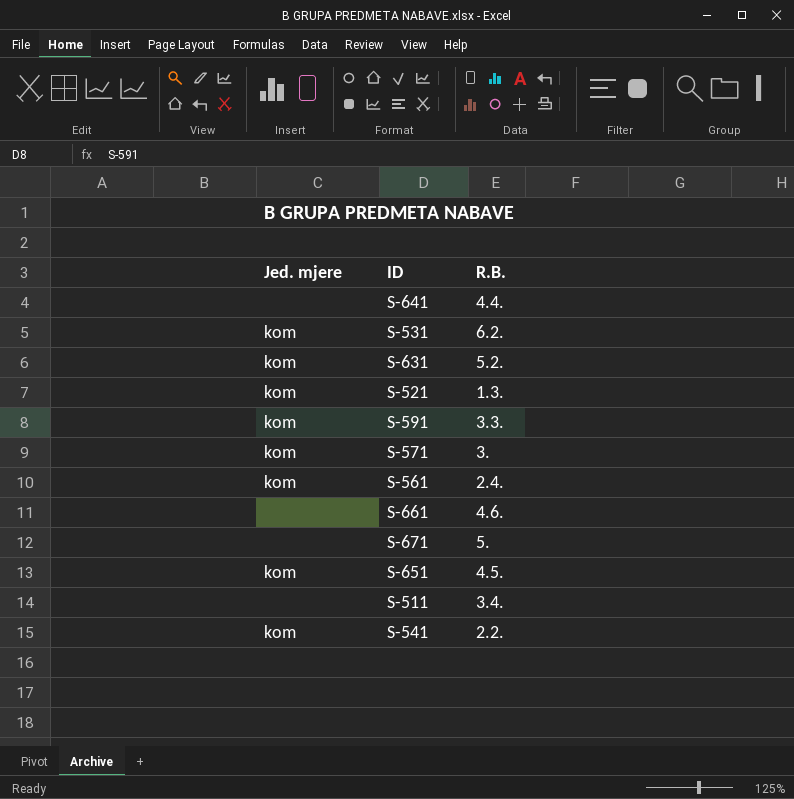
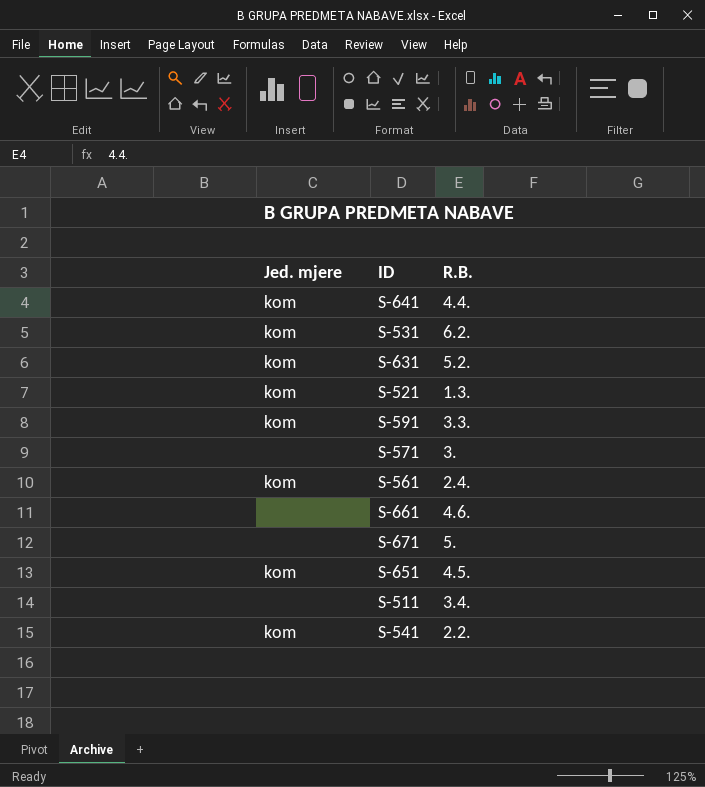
S-641 | Jed. mjere: none -> kom
S-571 | Jed. mjere: kom -> none

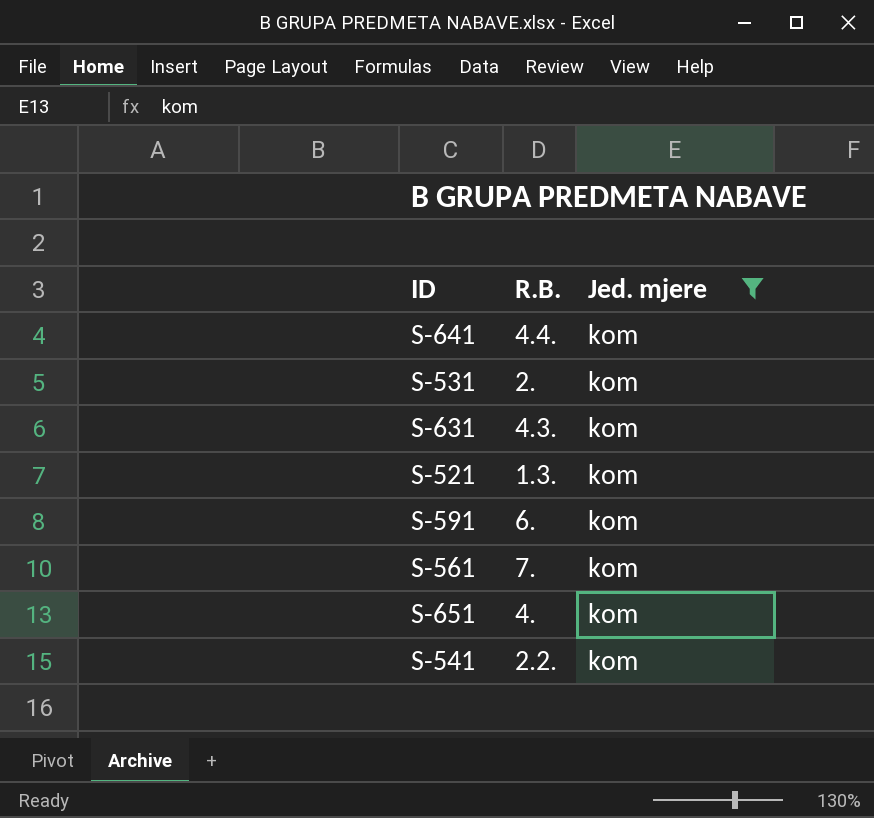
filter: none -> Jed. mjere = kom
column Jed. mjere | position: 1 -> 3
S-531 | R.B.: 6.2. -> 2.
S-631 | R.B.: 5.2. -> 4.3.
S-591 | R.B.: 3.3. -> 6.
S-561 | R.B.: 2.4. -> 7.
S-651 | R.B.: 4.5. -> 4.

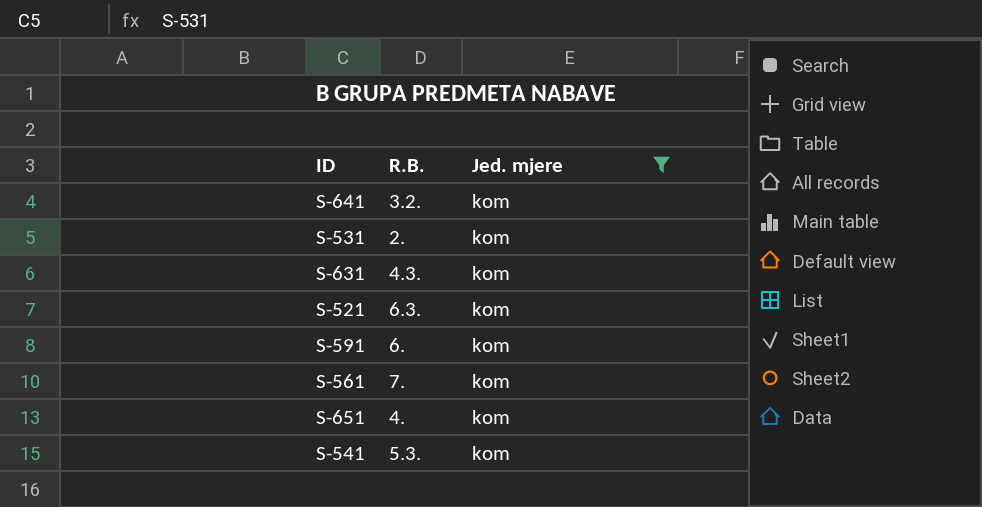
S-641 | R.B.: 4.4. -> 3.2.
S-521 | R.B.: 1.3. -> 6.3.
S-541 | R.B.: 2.2. -> 5.3.

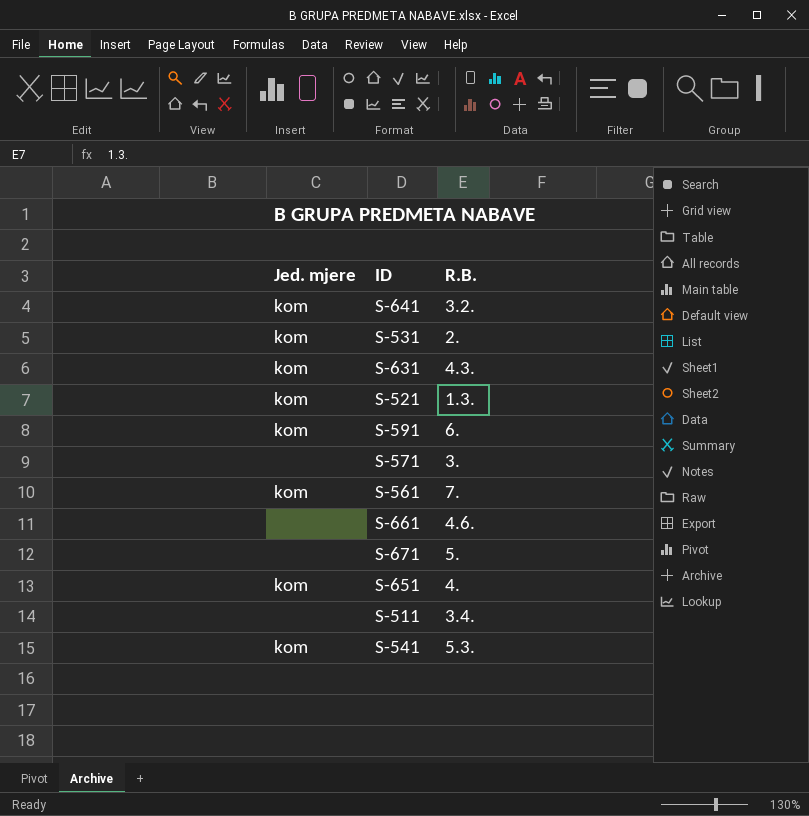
filter: Jed. mjere = kom -> none
column Jed. mjere | position: 3 -> 1
S-521 | R.B.: 6.3. -> 1.3.

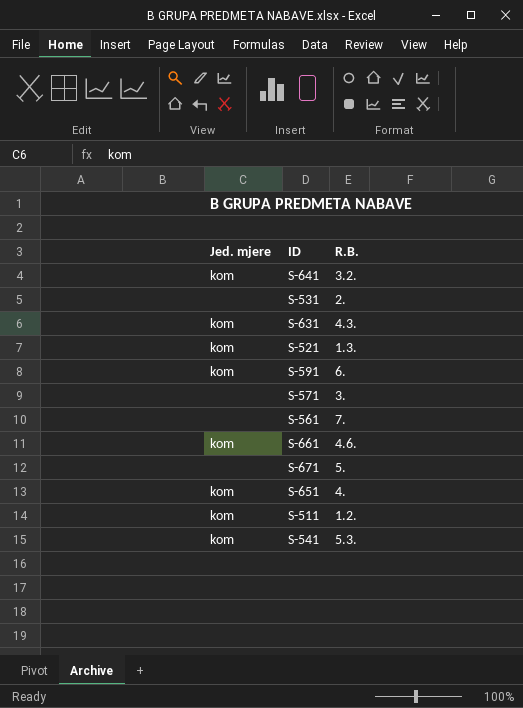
S-531 | Jed. mjere: kom -> none
S-561 | Jed. mjere: kom -> none
S-661 | Jed. mjere: none -> kom
S-511 | Jed. mjere: none -> kom
S-511 | R.B.: 3.4. -> 1.2.

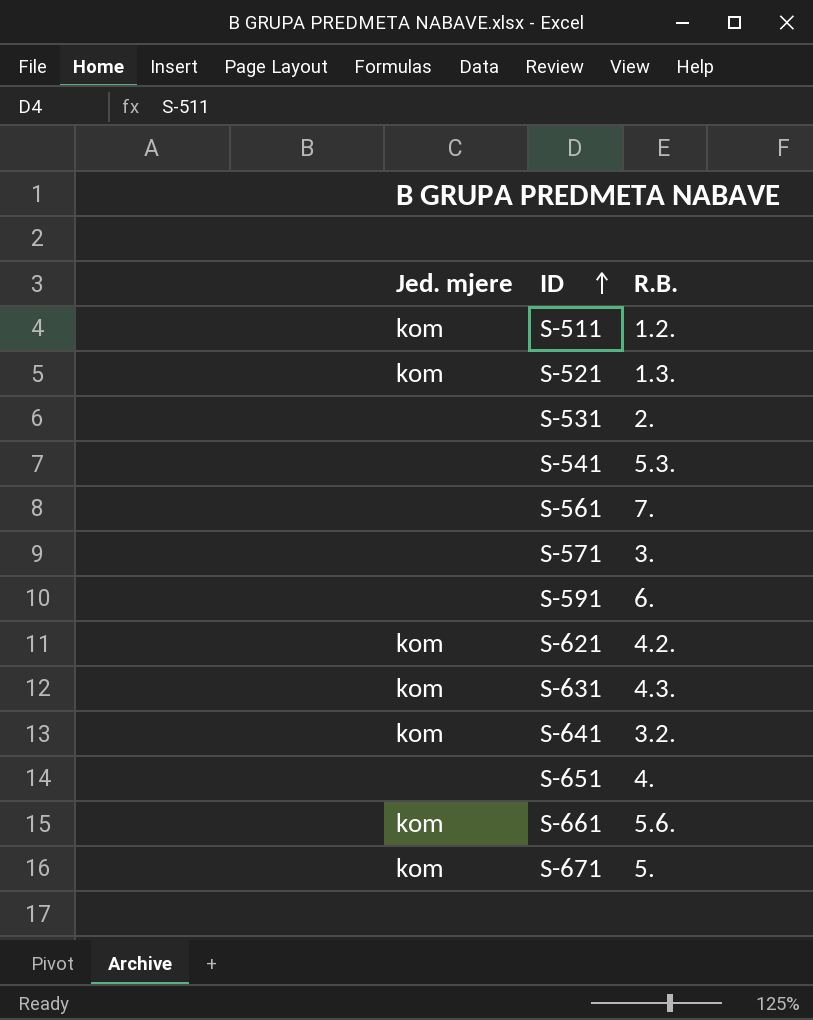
row order: none -> ID ascending
S-541 | Jed. mjere: kom -> none
S-591 | Jed. mjere: kom -> none
row S-621: none -> kom | 4.2.
S-651 | Jed. mjere: kom -> none
S-661 | R.B.: 4.6. -> 5.6.
S-671 | Jed. mjere: none -> kom

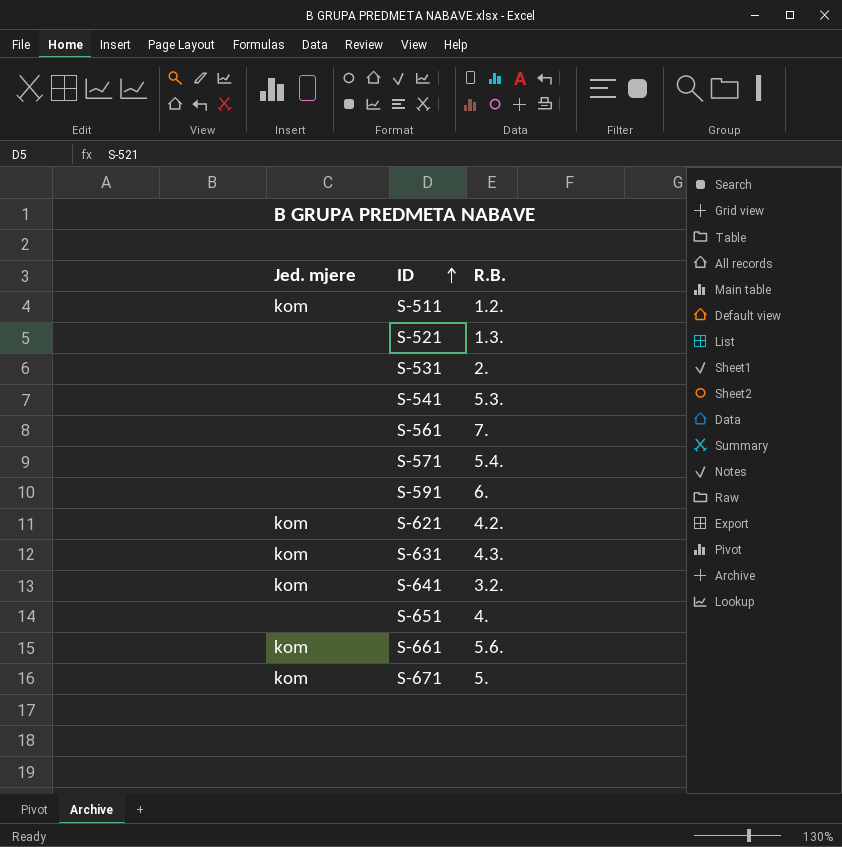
S-521 | Jed. mjere: kom -> none
S-571 | R.B.: 3. -> 5.4.

